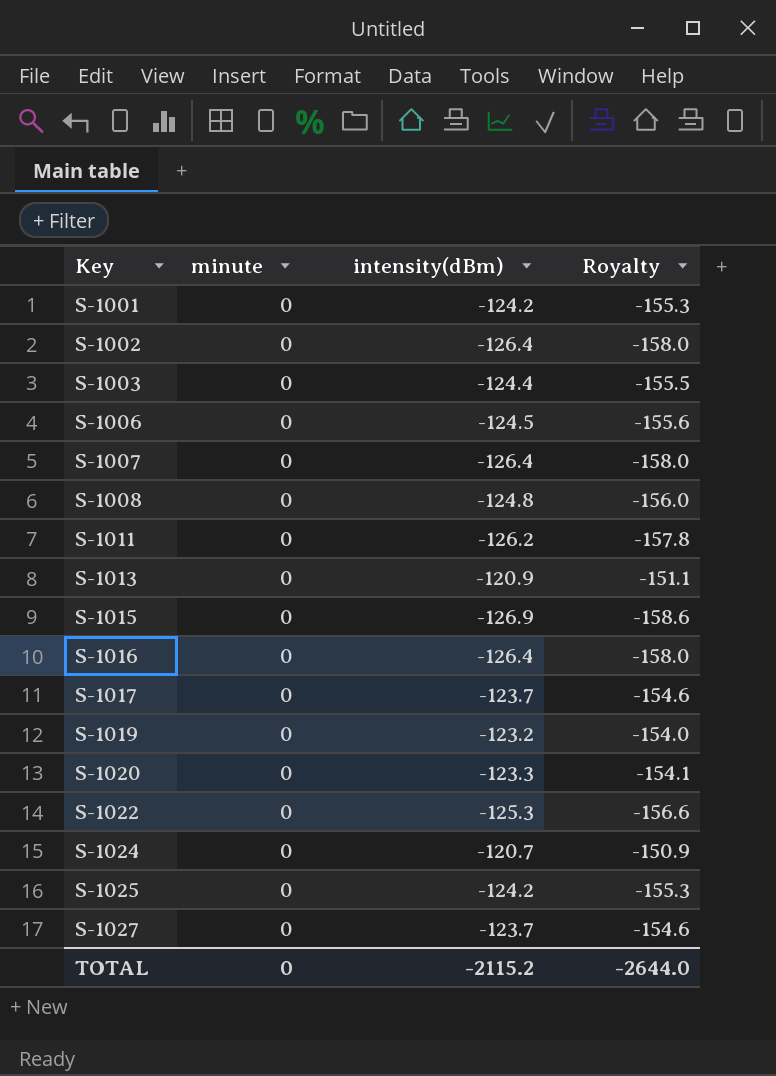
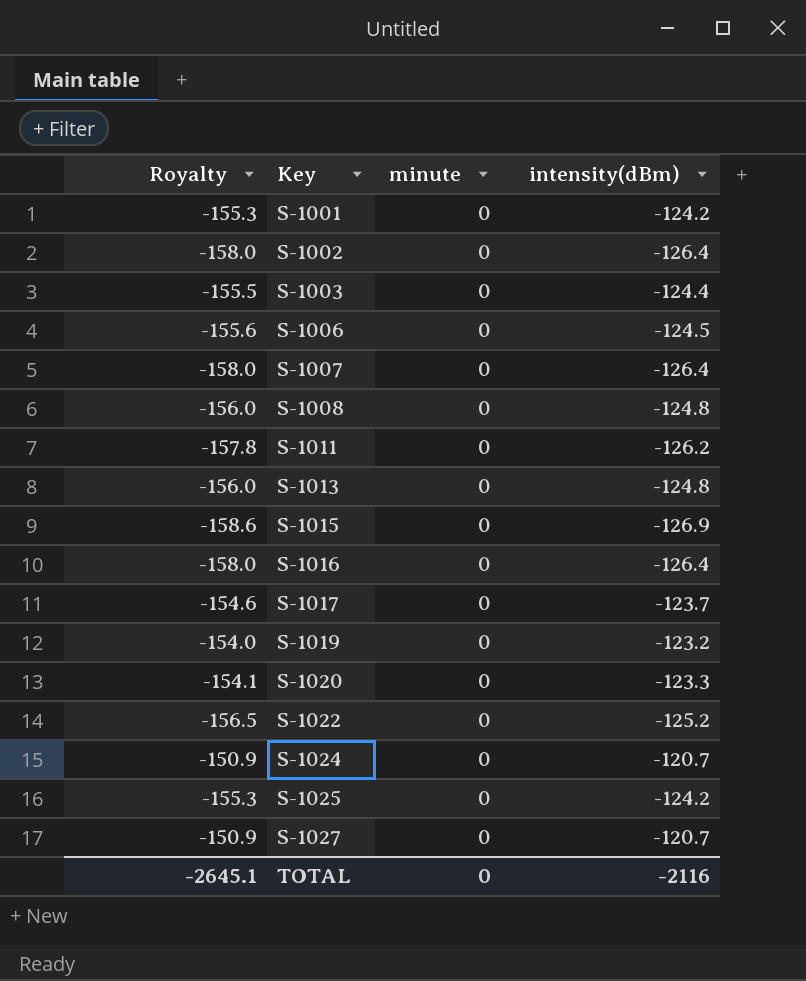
column Royalty | position: 4 -> 1
S-1013 | Royalty: -151.1 -> -156.0
S-1013 | intensity(dBm): -120.9 -> -124.8
S-1022 | Royalty: -156.6 -> -156.5
S-1022 | intensity(dBm): -125.3 -> -125.2
S-1027 | Royalty: -154.6 -> -150.9
S-1027 | intensity(dBm): -123.7 -> -120.7
TOTAL | Royalty: -2644.0 -> -2645.1
TOTAL | intensity(dBm): -2115.2 -> -2116

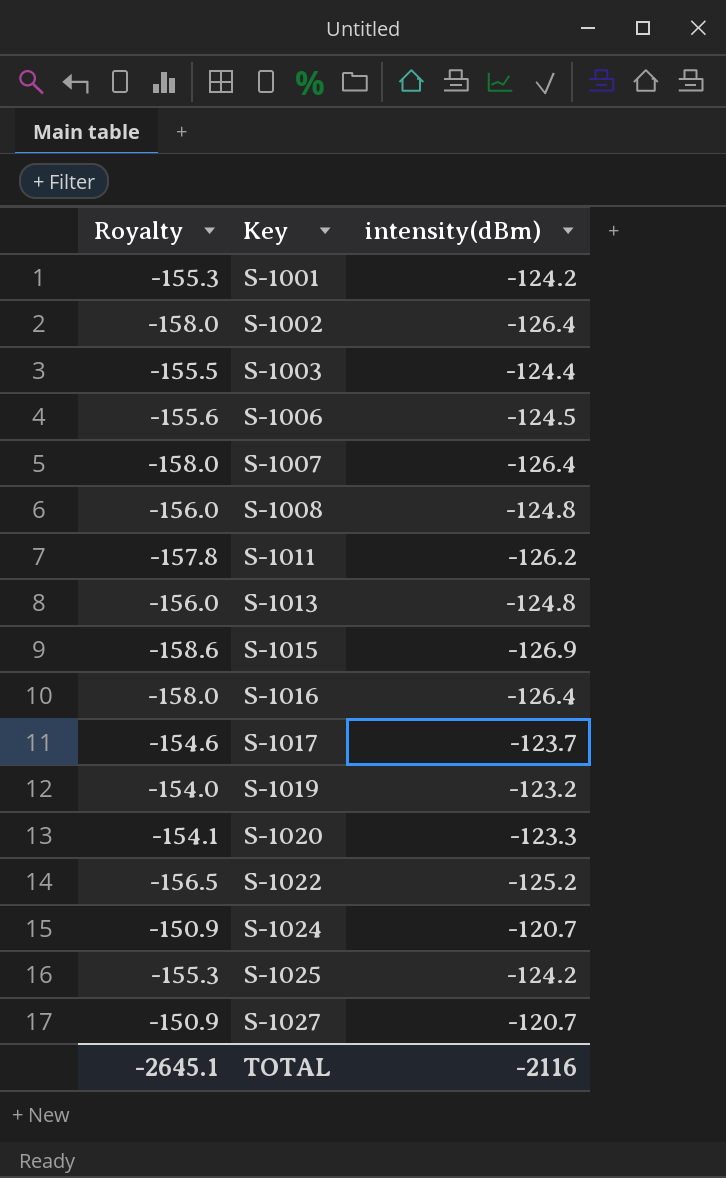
column minute | position: 3 -> none

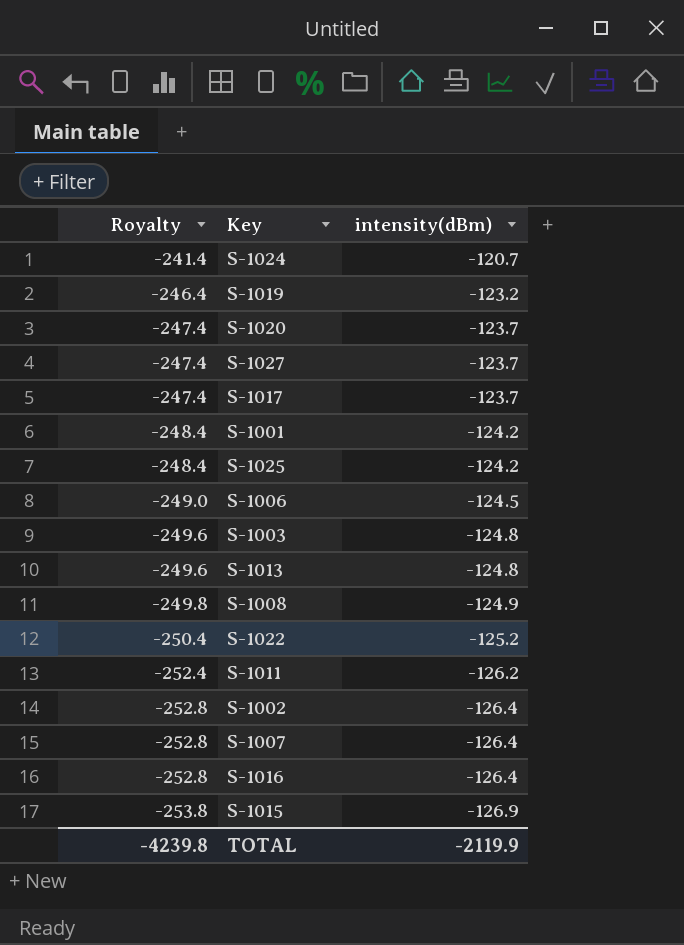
row order: Key ascending -> Royalty descending
column Royalty | formula: [intensity(dBm)] * 1.25 -> [intensity(dBm)] * 2
S-1020 | intensity(dBm): -123.3 -> -123.7
S-1027 | intensity(dBm): -120.7 -> -123.7
S-1003 | intensity(dBm): -124.4 -> -124.8
S-1008 | intensity(dBm): -124.8 -> -124.9
TOTAL | Royalty: -2645.1 -> -4239.8
TOTAL | intensity(dBm): -2116 -> -2119.9

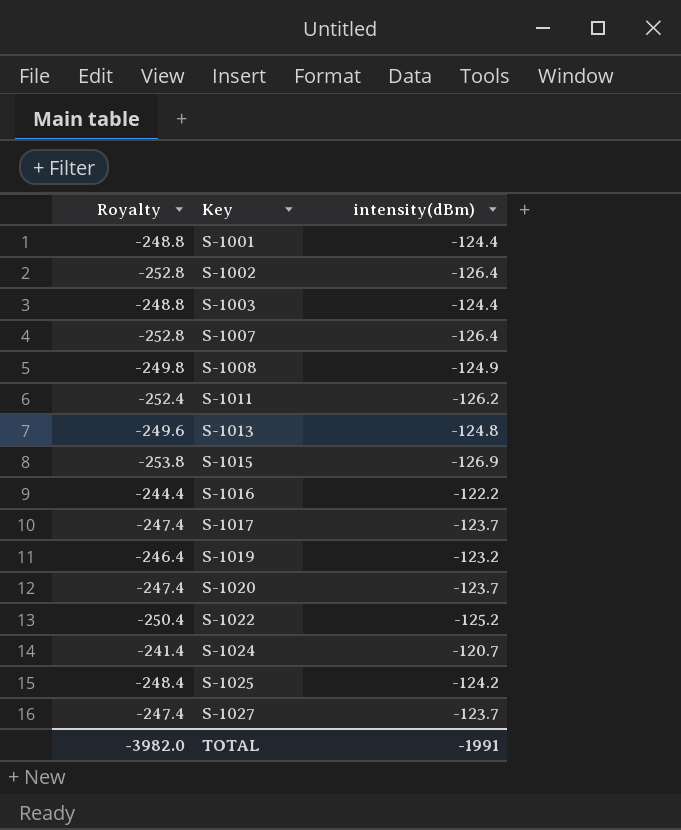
row order: Royalty descending -> Key ascending
row S-1006: -249.0 | -124.5 -> none
S-1001 | Royalty: -248.4 -> -248.8
S-1001 | intensity(dBm): -124.2 -> -124.4
S-1003 | Royalty: -249.6 -> -248.8
S-1003 | intensity(dBm): -124.8 -> -124.4
S-1016 | Royalty: -252.8 -> -244.4
S-1016 | intensity(dBm): -126.4 -> -122.2
TOTAL | Royalty: -4239.8 -> -3982.0
TOTAL | intensity(dBm): -2119.9 -> -1991

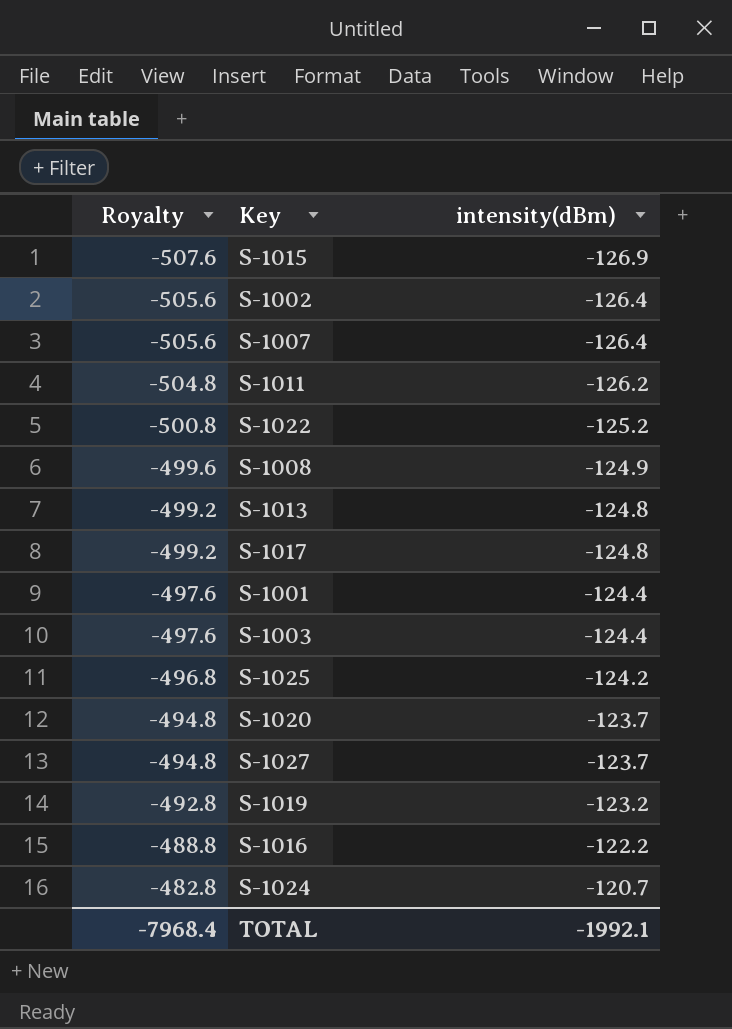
row order: Key ascending -> Royalty ascending
column Royalty | formula: [intensity(dBm)] * 2 -> [intensity(dBm)] * 4
S-1017 | intensity(dBm): -123.7 -> -124.8
TOTAL | Royalty: -3982.0 -> -7968.4
TOTAL | intensity(dBm): -1991 -> -1992.1

